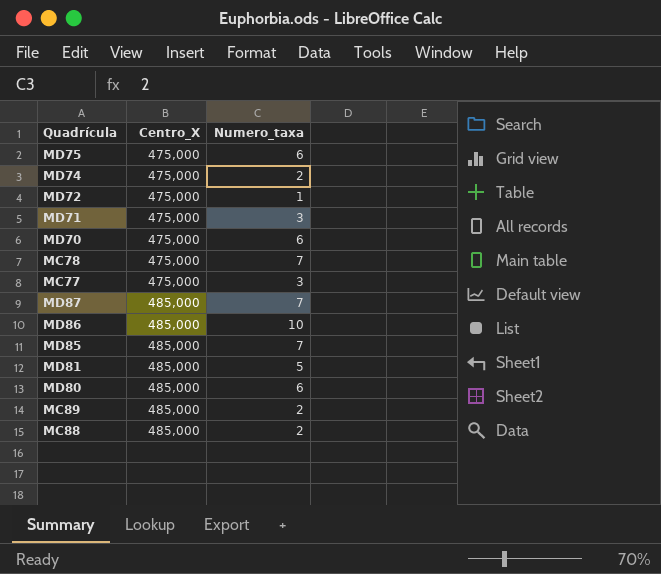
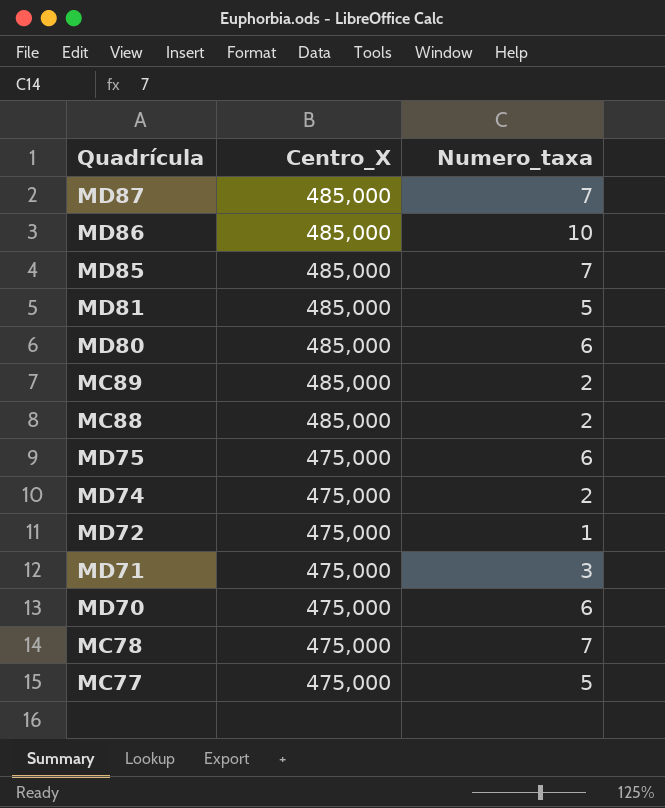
row order: Centro_X ascending -> Centro_X descending
MC77 | Numero_taxa: 3 -> 5

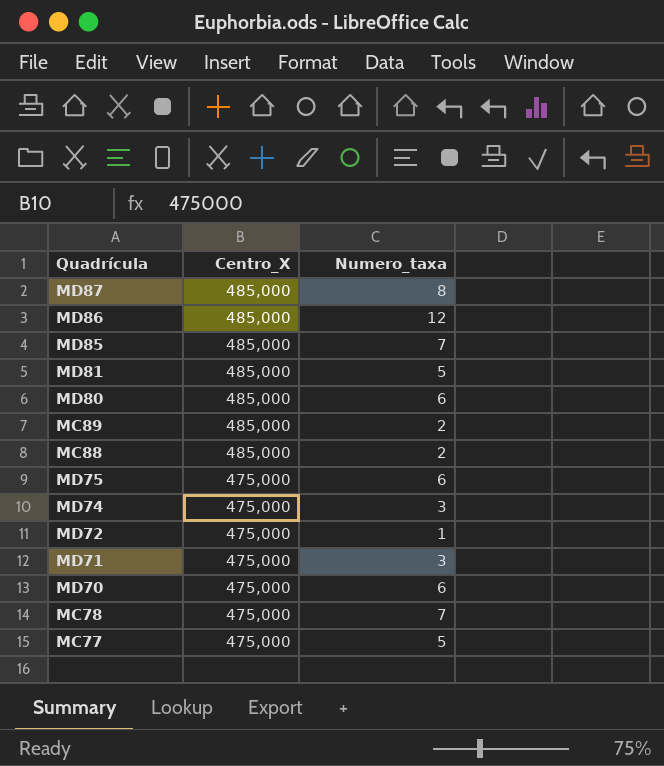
MD87 | Numero_taxa: 7 -> 8
MD86 | Numero_taxa: 10 -> 12
MD74 | Numero_taxa: 2 -> 3

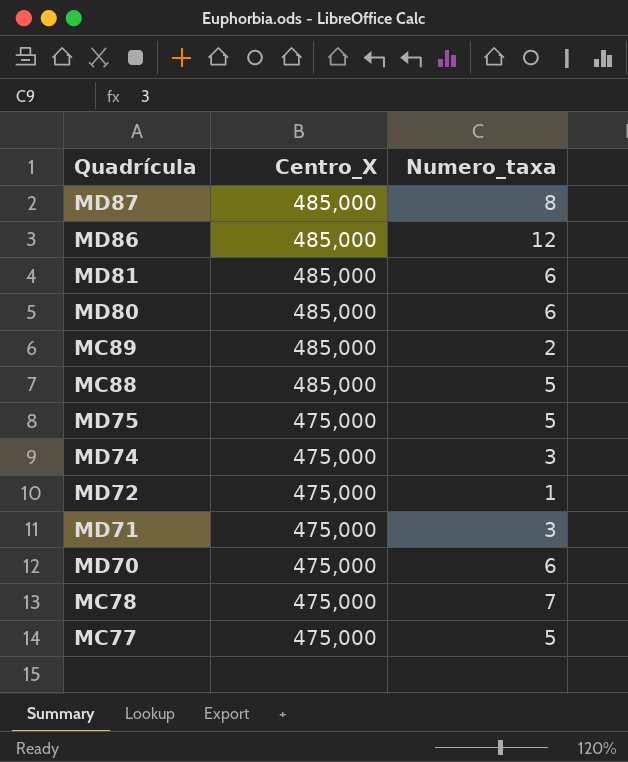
row MD85: 485,000 | 7 -> none
MD81 | Numero_taxa: 5 -> 6
MC88 | Numero_taxa: 2 -> 5
MD75 | Numero_taxa: 6 -> 5

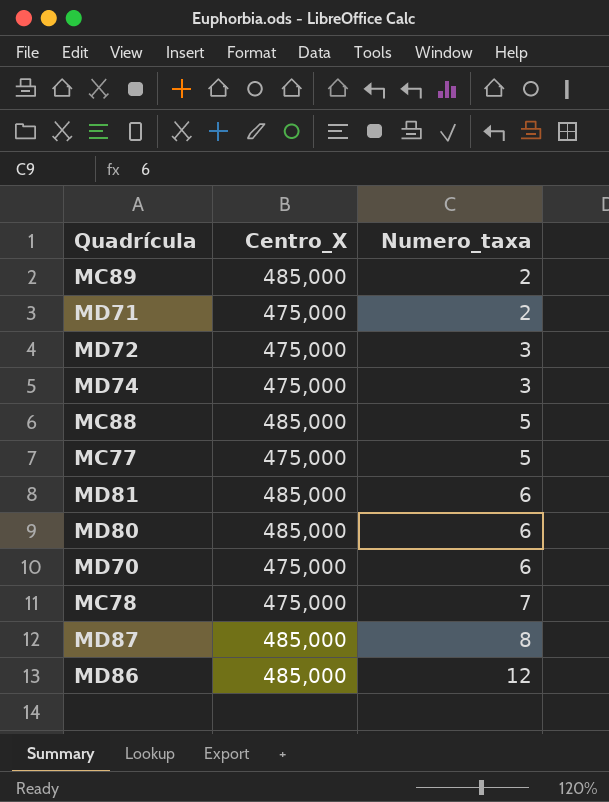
row order: Centro_X descending -> Numero_taxa ascending
row MD75: 475,000 | 5 -> none
MD71 | Numero_taxa: 3 -> 2
MD72 | Numero_taxa: 1 -> 3

